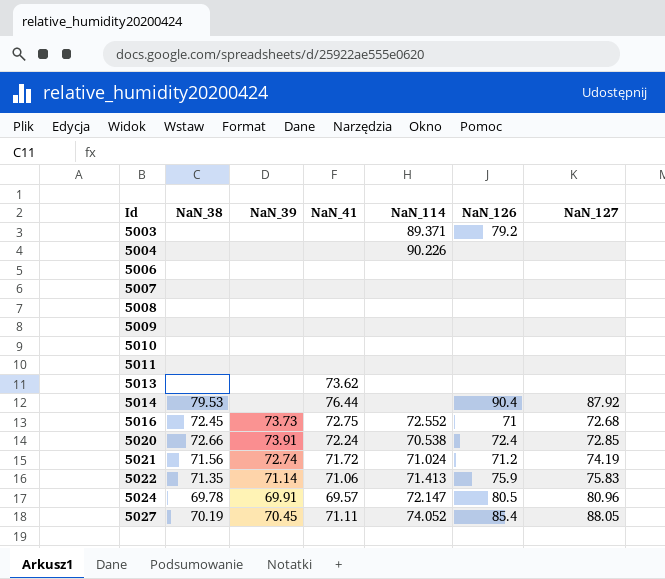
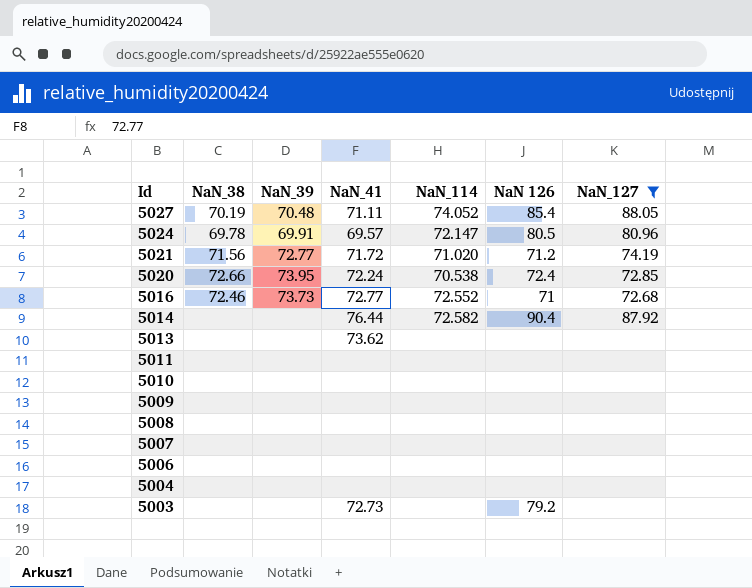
filter: none -> NaN_127 != 75.83
row order: Id ascending -> Id descending
column name: NaN_126 -> NaN 126
5027 | NaN_39: 70.45 -> 70.48
5021 | NaN_39: 72.74 -> 72.77
5021 | NaN_114: 71.024 -> 71.020
5020 | NaN_39: 73.91 -> 73.95
5016 | NaN_38: 72.45 -> 72.46
5016 | NaN_41: 72.75 -> 72.77
5014 | NaN_38: 79.53 -> none
5014 | NaN_114: none -> 72.582
5004 | NaN_114: 90.226 -> none
5003 | NaN_41: none -> 72.73
5003 | NaN_114: 89.371 -> none

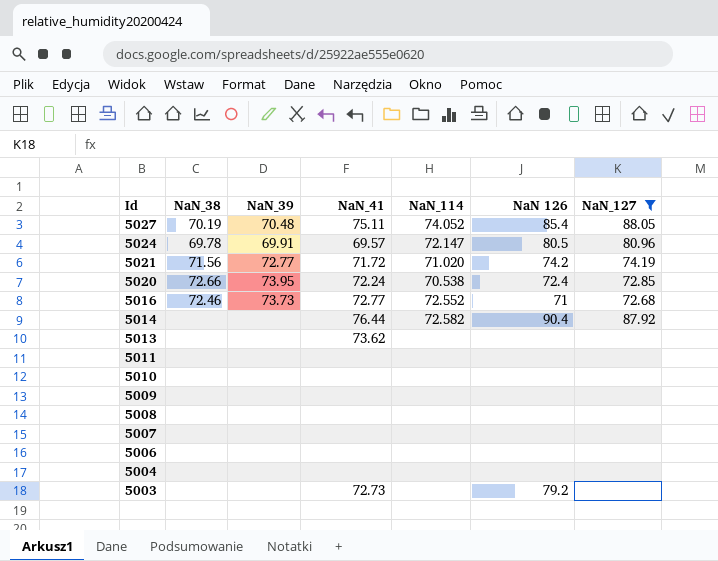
5027 | NaN_41: 71.11 -> 75.11
5021 | NaN 126: 71.2 -> 74.2

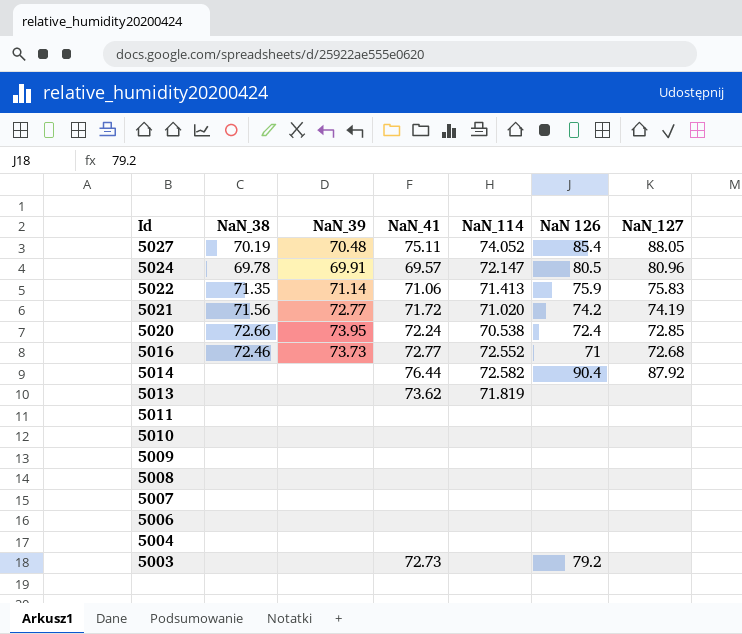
filter: NaN_127 != 75.83 -> none
5013 | NaN_114: none -> 71.819

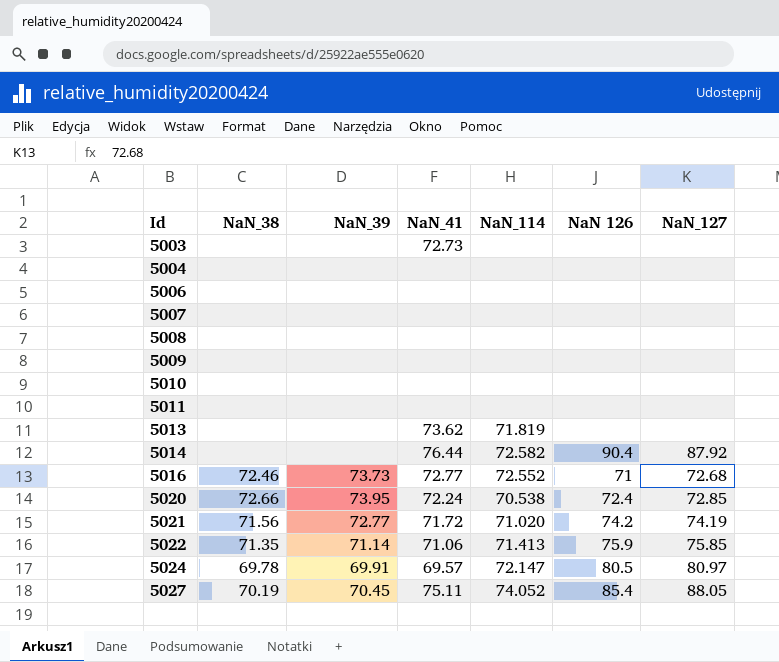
row order: Id descending -> Id ascending
5003 | NaN 126: 79.2 -> none
5022 | NaN_127: 75.83 -> 75.85
5024 | NaN_127: 80.96 -> 80.97
5027 | NaN_39: 70.48 -> 70.45

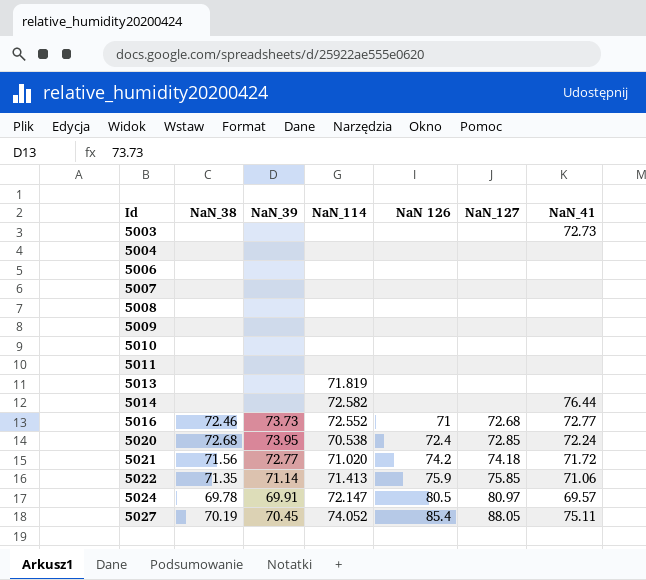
column NaN_41 | position: 4 -> 7
5013 | NaN_41: 73.62 -> none
5014 | NaN 126: 90.4 -> none
5014 | NaN_127: 87.92 -> none
5020 | NaN_38: 72.66 -> 72.68
5021 | NaN_127: 74.19 -> 74.18

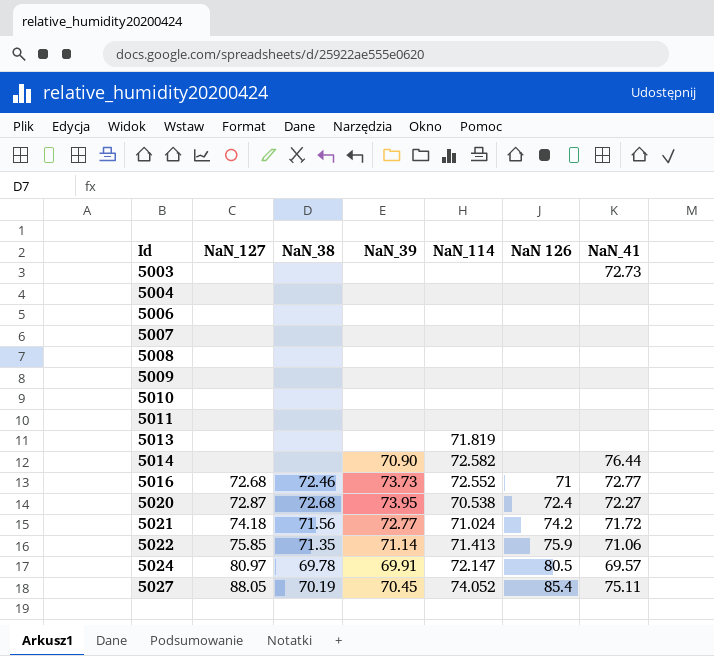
column NaN_127 | position: 6 -> 2
5014 | NaN_39: none -> 70.90
5020 | NaN_127: 72.85 -> 72.87
5020 | NaN_41: 72.24 -> 72.27
5021 | NaN_114: 71.020 -> 71.024

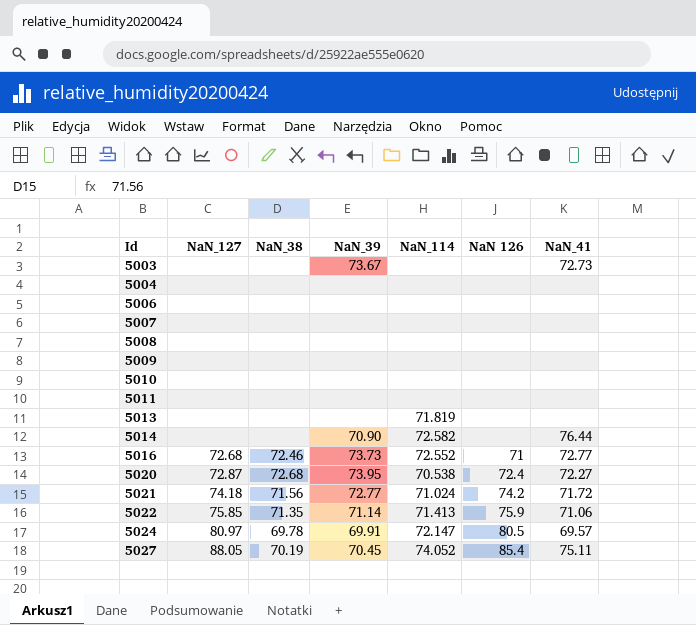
5003 | NaN_39: none -> 73.67

